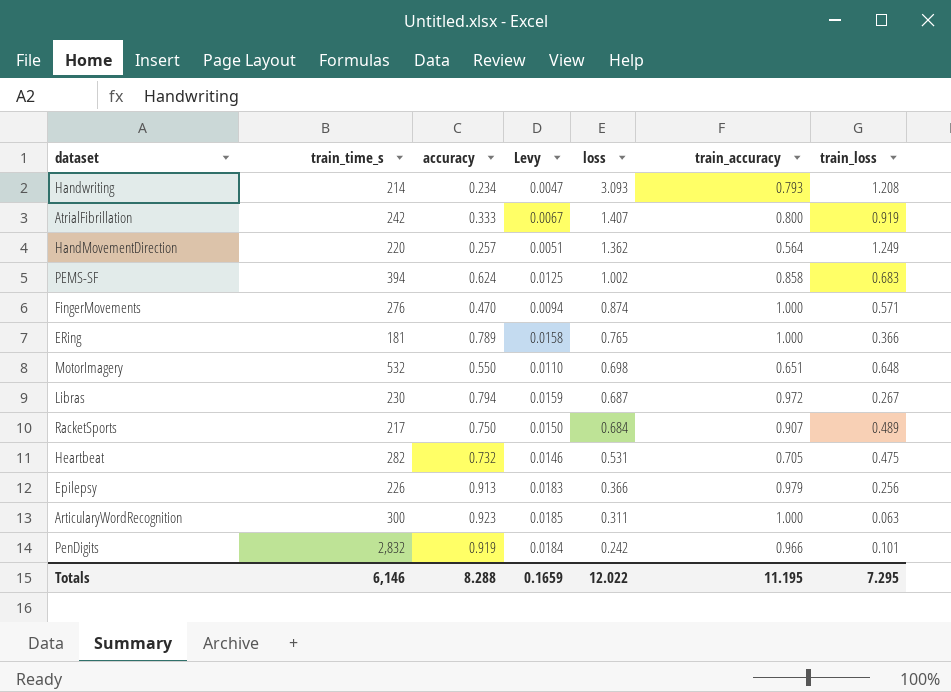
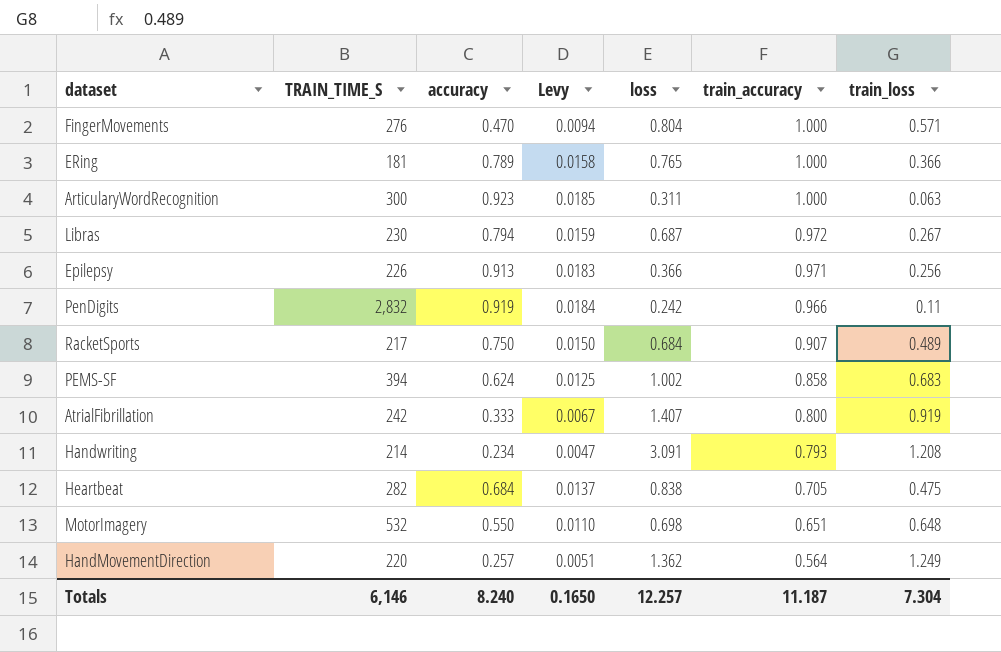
row order: loss descending -> train_accuracy descending
column name: train_time_s -> TRAIN_TIME_S
FingerMovements | loss: 0.874 -> 0.804
Epilepsy | train_accuracy: 0.979 -> 0.971
PenDigits | train_loss: 0.101 -> 0.11
Handwriting | loss: 3.093 -> 3.091
Heartbeat | accuracy: 0.732 -> 0.684
Heartbeat | Levy: 0.0146 -> 0.0137
Heartbeat | loss: 0.531 -> 0.838
Totals | accuracy: 8.288 -> 8.240
Totals | Levy: 0.1659 -> 0.1650
Totals | loss: 12.022 -> 12.257
Totals | train_accuracy: 11.195 -> 11.187
Totals | train_loss: 7.295 -> 7.304

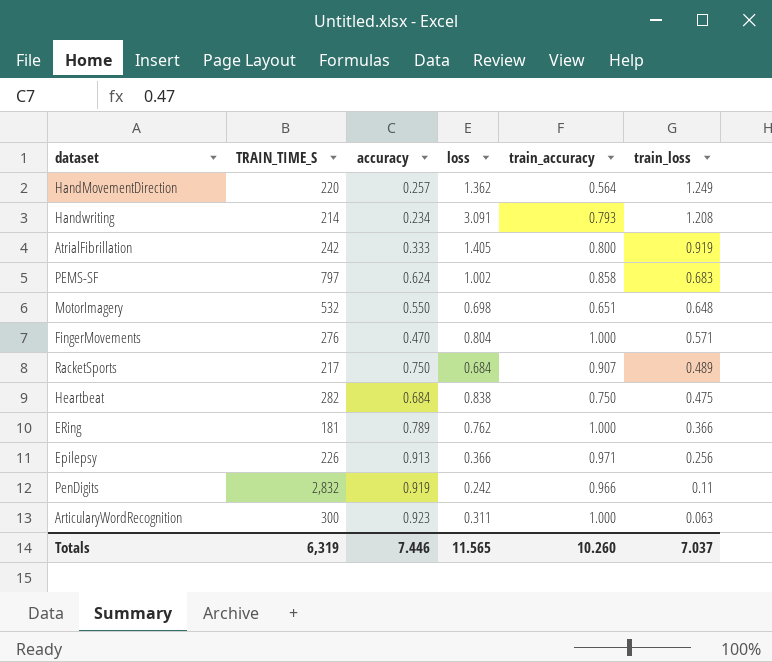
row order: train_accuracy descending -> train_loss descending
column Levy | formula: [accuracy] * 0.02 -> none
row Libras: 230 | 0.794 | 0.0159 | 0.687 | 0.972 | 0.267 -> none
AtrialFibrillation | loss: 1.407 -> 1.405
PEMS-SF | TRAIN_TIME_S: 394 -> 797
Heartbeat | train_accuracy: 0.705 -> 0.750
ERing | loss: 0.765 -> 0.762
Totals | TRAIN_TIME_S: 6,146 -> 6,319
Totals | accuracy: 8.240 -> 7.446
Totals | loss: 12.257 -> 11.565
Totals | train_accuracy: 11.187 -> 10.260
Totals | train_loss: 7.304 -> 7.037

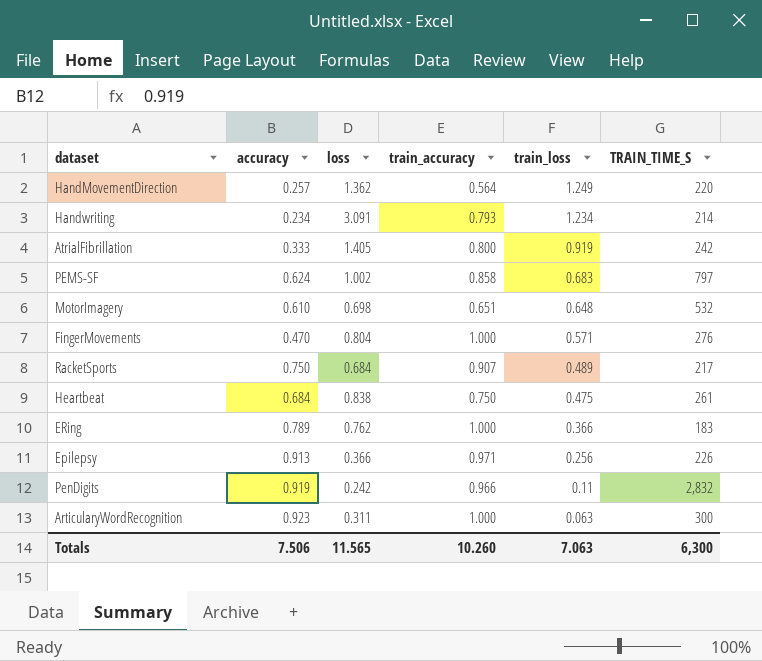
column TRAIN_TIME_S | position: 2 -> 6
Handwriting | train_loss: 1.208 -> 1.234
MotorImagery | accuracy: 0.550 -> 0.610
Heartbeat | TRAIN_TIME_S: 282 -> 261
ERing | TRAIN_TIME_S: 181 -> 183
Totals | accuracy: 7.446 -> 7.506
Totals | train_loss: 7.037 -> 7.063
Totals | TRAIN_TIME_S: 6,319 -> 6,300

